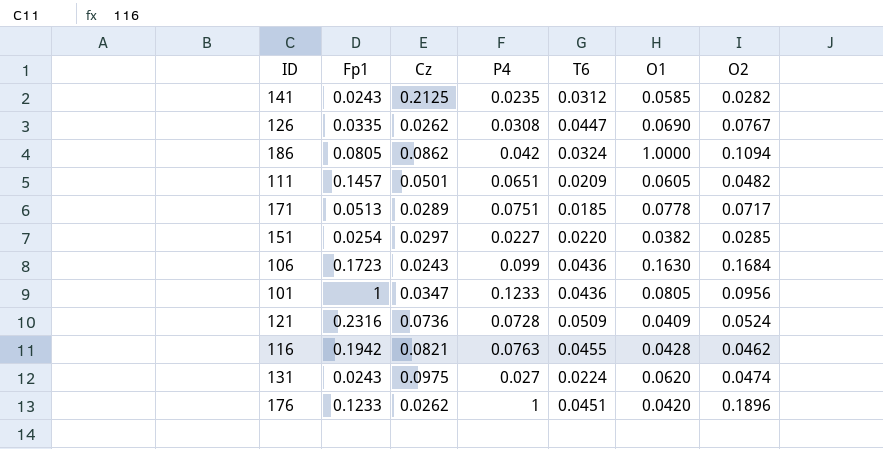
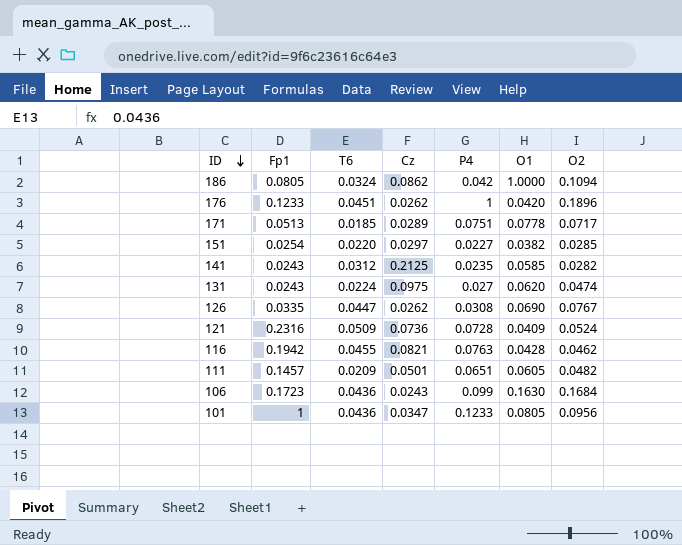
row order: none -> ID descending
column T6 | position: 5 -> 3

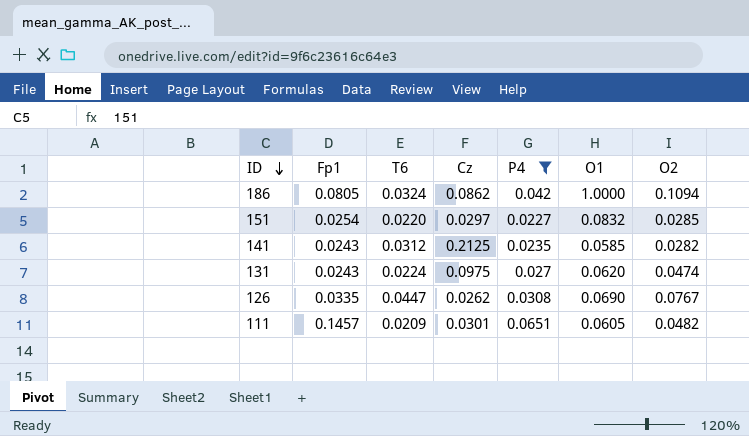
filter: none -> P4 <= 0.0651
151 | O1: 0.0382 -> 0.0832
111 | Cz: 0.0501 -> 0.0301

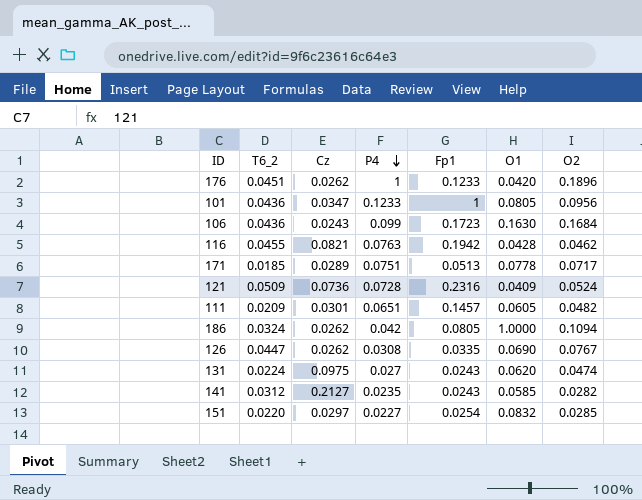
filter: P4 <= 0.0651 -> none
row order: ID descending -> P4 descending
column name: T6 -> T6_2
column Fp1 | position: 2 -> 5
186 | Cz: 0.0862 -> 0.0262
141 | Cz: 0.2125 -> 0.2127

